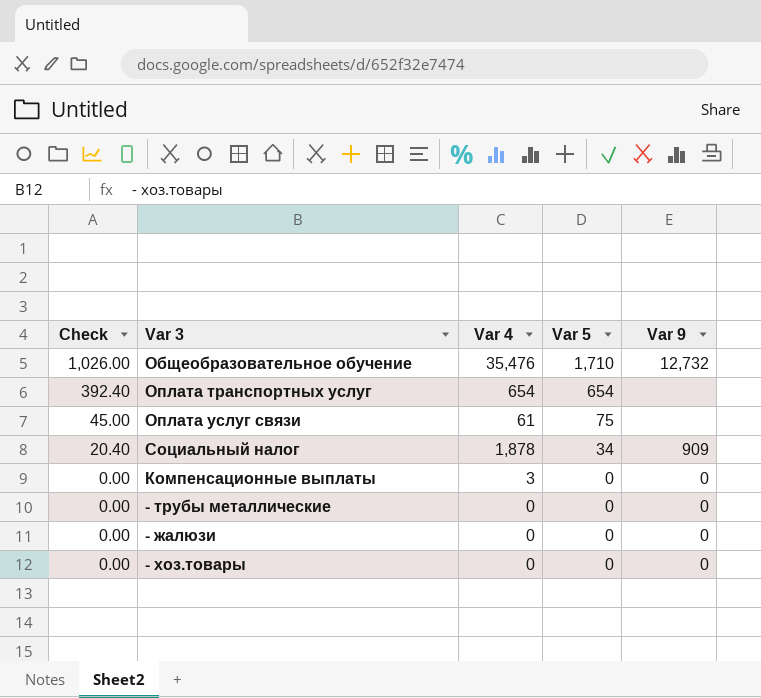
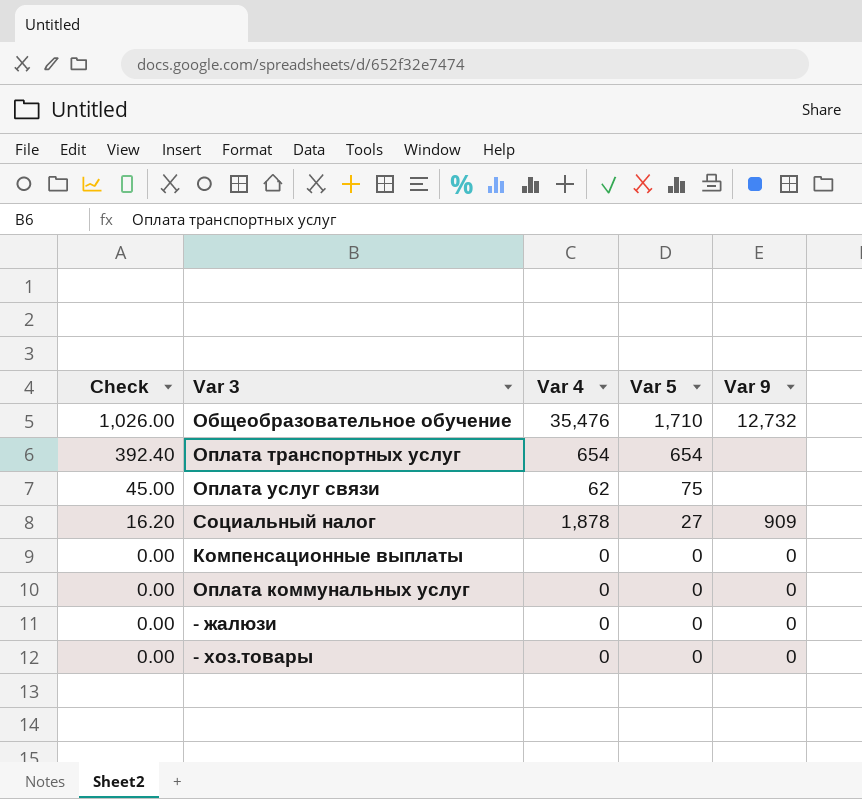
row - трубы металлические: 0.00 | 0 | 0 | 0 -> none
Оплата услуг связи | Var 4: 61 -> 62
Социальный налог | Check: 20.40 -> 16.20
Социальный налог | Var 5: 34 -> 27
Компенсационные выплаты | Var 4: 3 -> 0
row Оплата коммунальных услуг: none -> 0.00 | 0 | 0 | 0

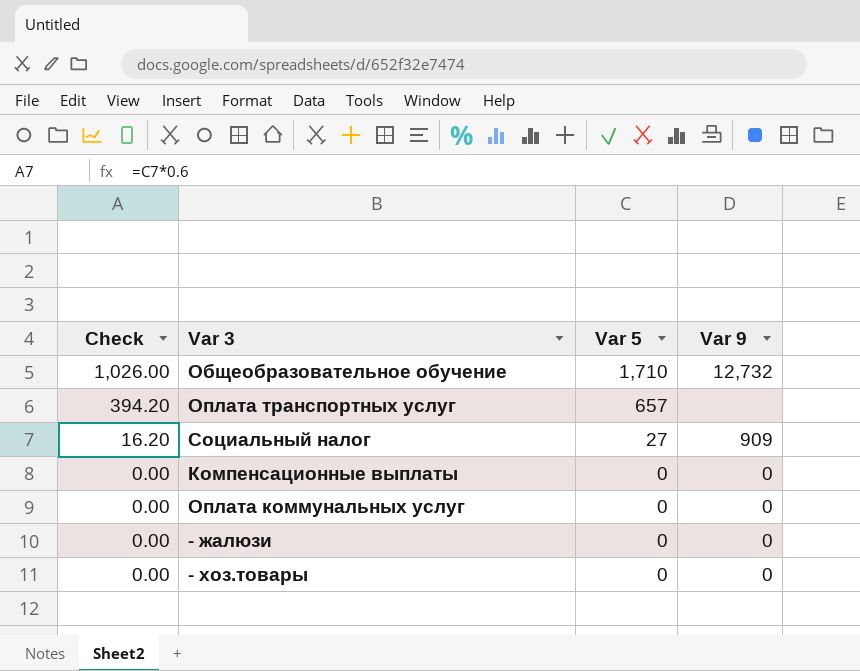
column Var 4 | position: 3 -> none
row Оплата услуг связи: 45.00 | 62 | 75 | none -> none
Оплата транспортных услуг | Check: 392.40 -> 394.20
Оплата транспортных услуг | Var 5: 654 -> 657

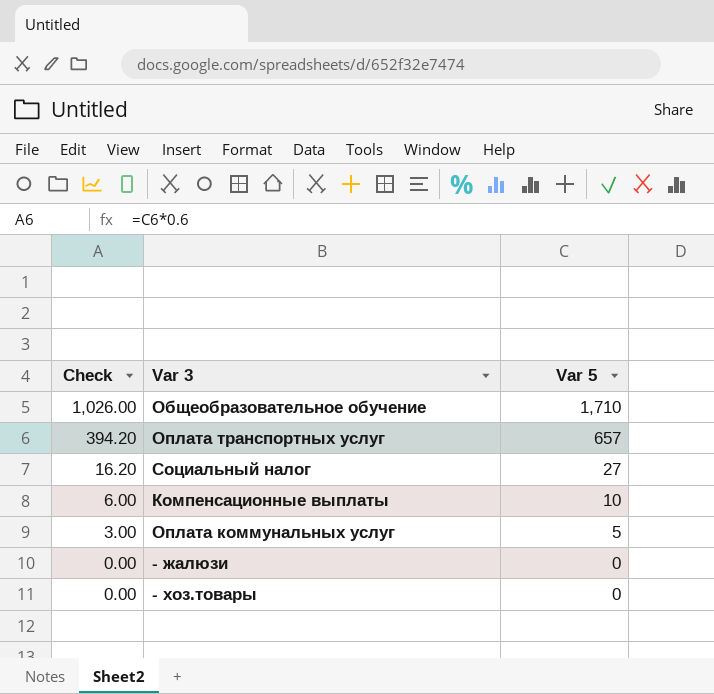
column Var 9 | position: 4 -> none
Компенсационные выплаты | Check: 0.00 -> 6.00
Компенсационные выплаты | Var 5: 0 -> 10
Оплата коммунальных услуг | Check: 0.00 -> 3.00
Оплата коммунальных услуг | Var 5: 0 -> 5

